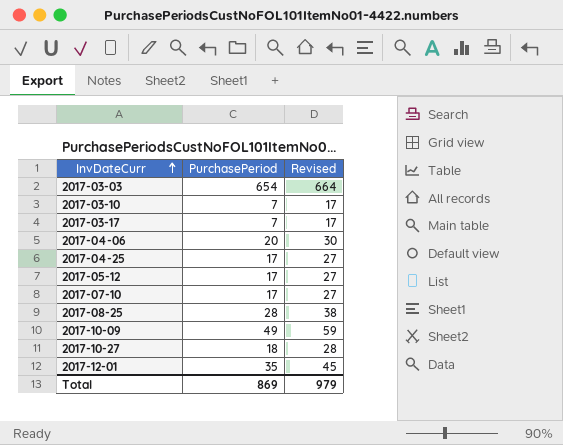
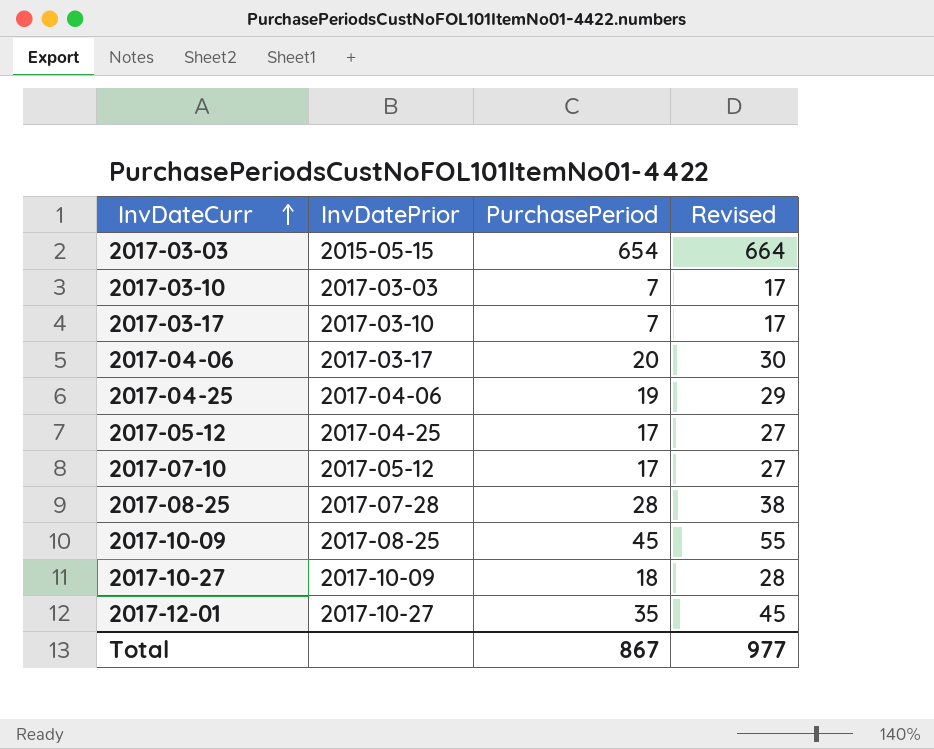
column InvDatePrior | position: none -> 2
2017-04-25 | PurchasePeriod: 17 -> 19
2017-04-25 | Revised: 27 -> 29
2017-10-09 | PurchasePeriod: 49 -> 45
2017-10-09 | Revised: 59 -> 55
Total | PurchasePeriod: 869 -> 867
Total | Revised: 979 -> 977

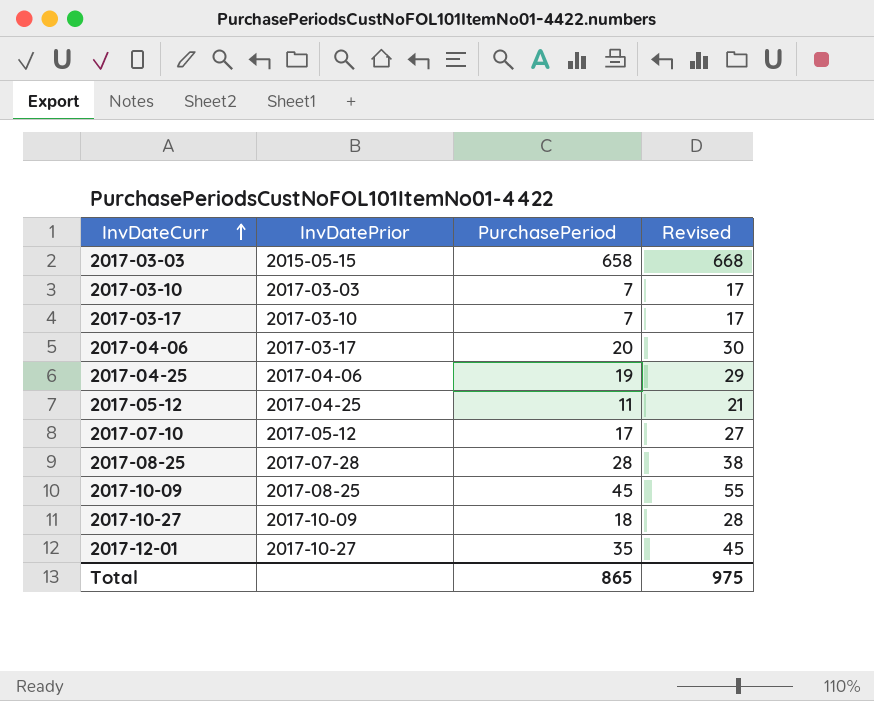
2017-03-03 | PurchasePeriod: 654 -> 658
2017-03-03 | Revised: 664 -> 668
2017-05-12 | PurchasePeriod: 17 -> 11
2017-05-12 | Revised: 27 -> 21
Total | PurchasePeriod: 867 -> 865
Total | Revised: 977 -> 975

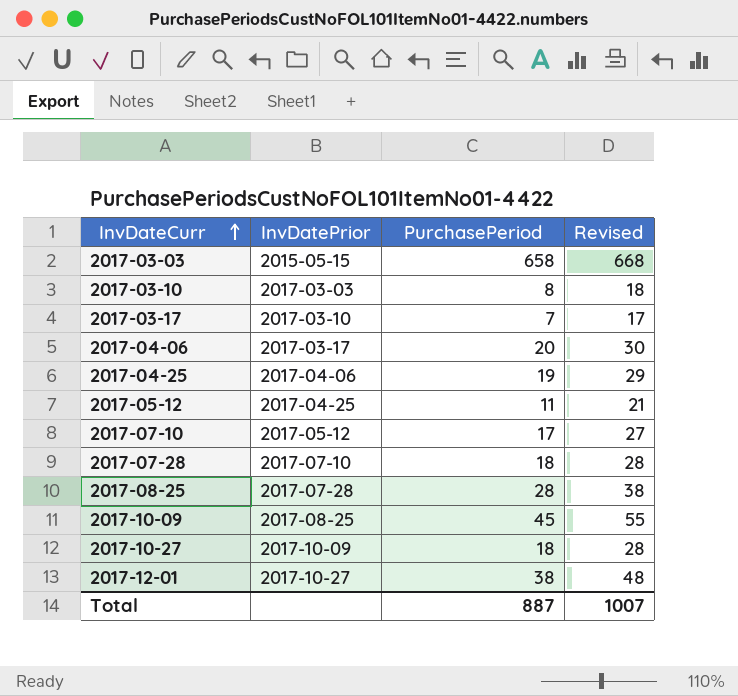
2017-03-10 | PurchasePeriod: 7 -> 8
2017-03-10 | Revised: 17 -> 18
row 2017-07-28: none -> 2017-07-10 | 18 | 28
2017-12-01 | PurchasePeriod: 35 -> 38
2017-12-01 | Revised: 45 -> 48
Total | PurchasePeriod: 865 -> 887
Total | Revised: 975 -> 1007

